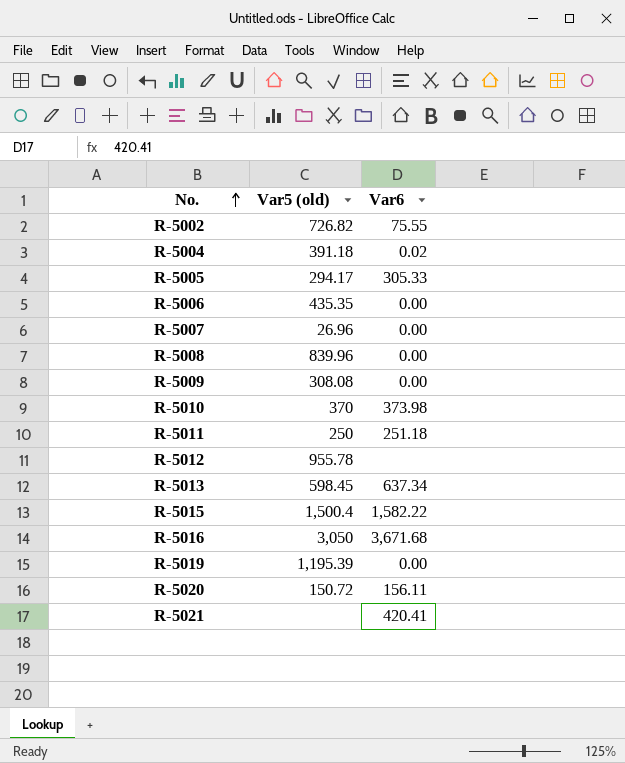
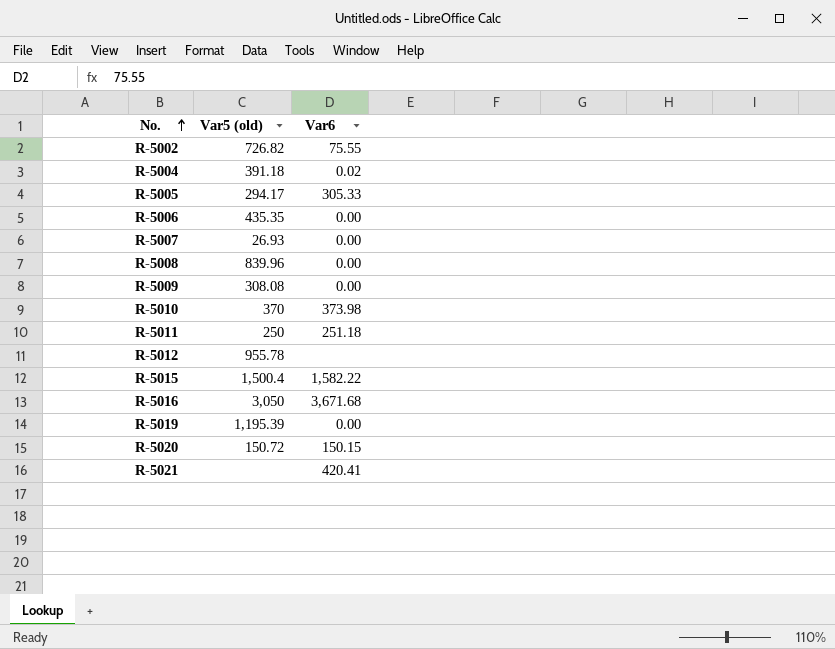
row R-5013: 598.45 | 637.34 -> none
R-5007 | Var5 (old): 26.96 -> 26.93
R-5020 | Var6: 156.11 -> 150.15

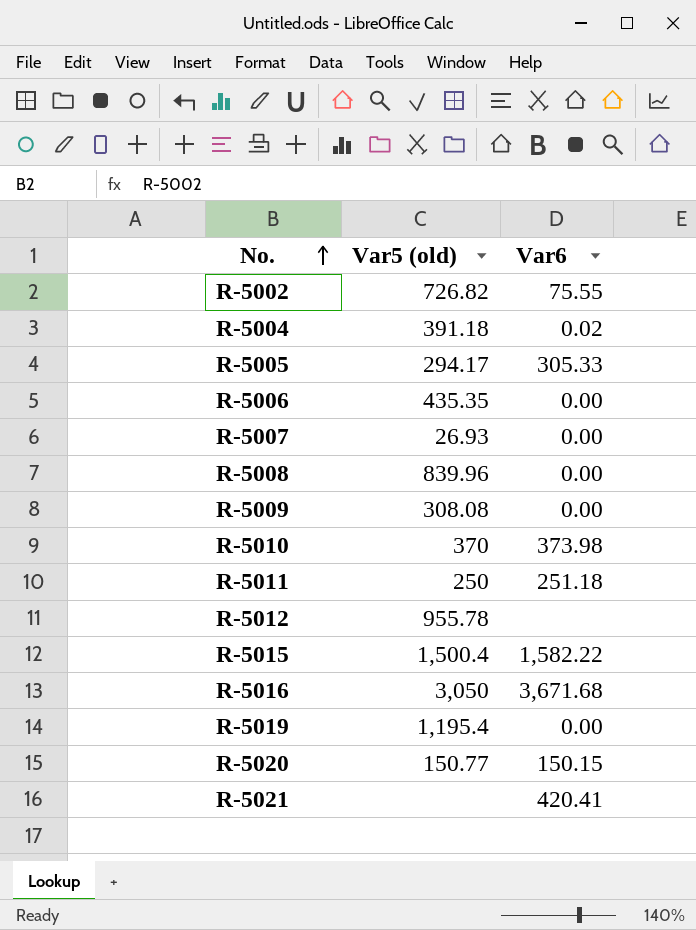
R-5019 | Var5 (old): 1,195.39 -> 1,195.4
R-5020 | Var5 (old): 150.72 -> 150.77

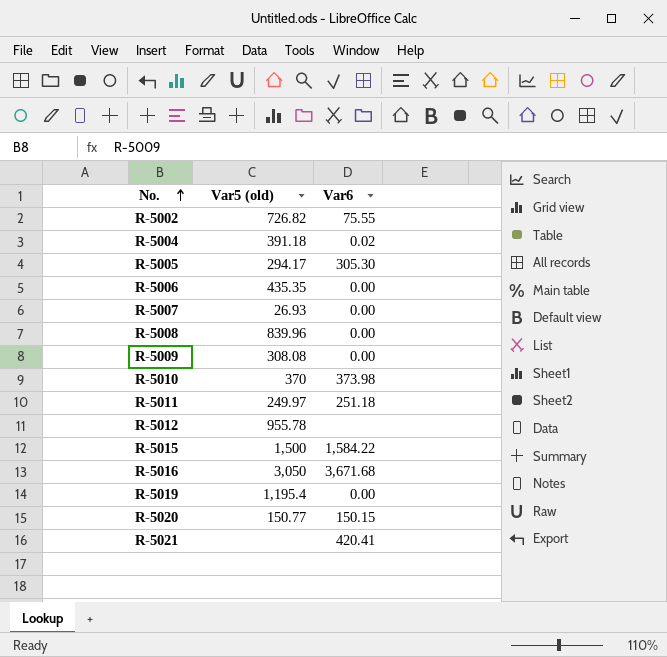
R-5005 | Var6: 305.33 -> 305.30
R-5011 | Var5 (old): 250 -> 249.97
R-5015 | Var5 (old): 1,500.4 -> 1,500
R-5015 | Var6: 1,582.22 -> 1,584.22

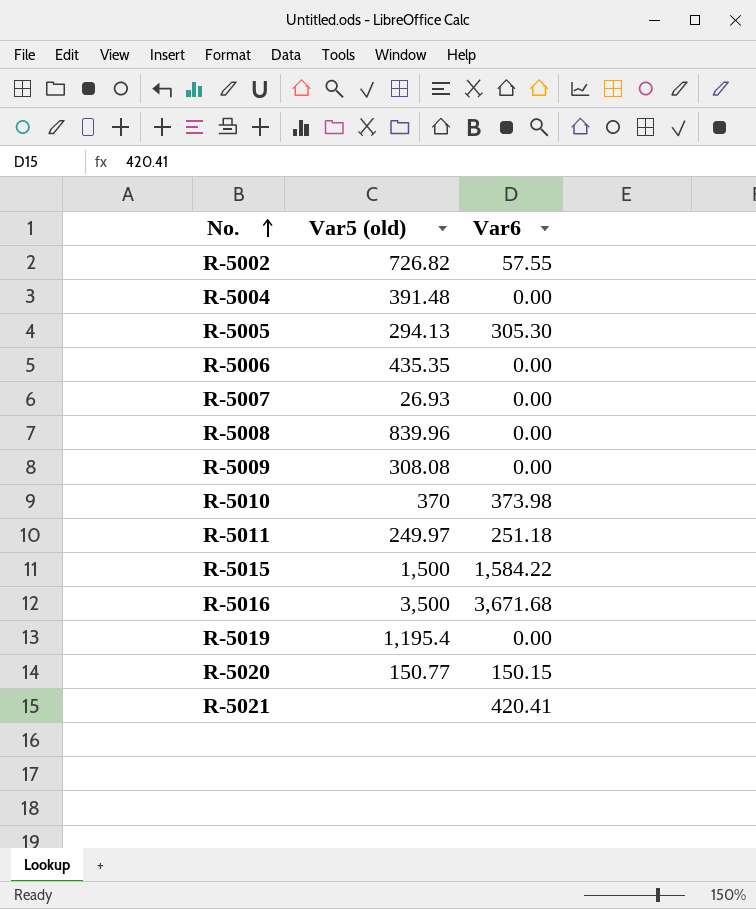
row R-5012: 955.78 | none -> none
R-5002 | Var6: 75.55 -> 57.55
R-5004 | Var5 (old): 391.18 -> 391.48
R-5004 | Var6: 0.02 -> 0.00
R-5005 | Var5 (old): 294.17 -> 294.13
R-5016 | Var5 (old): 3,050 -> 3,500

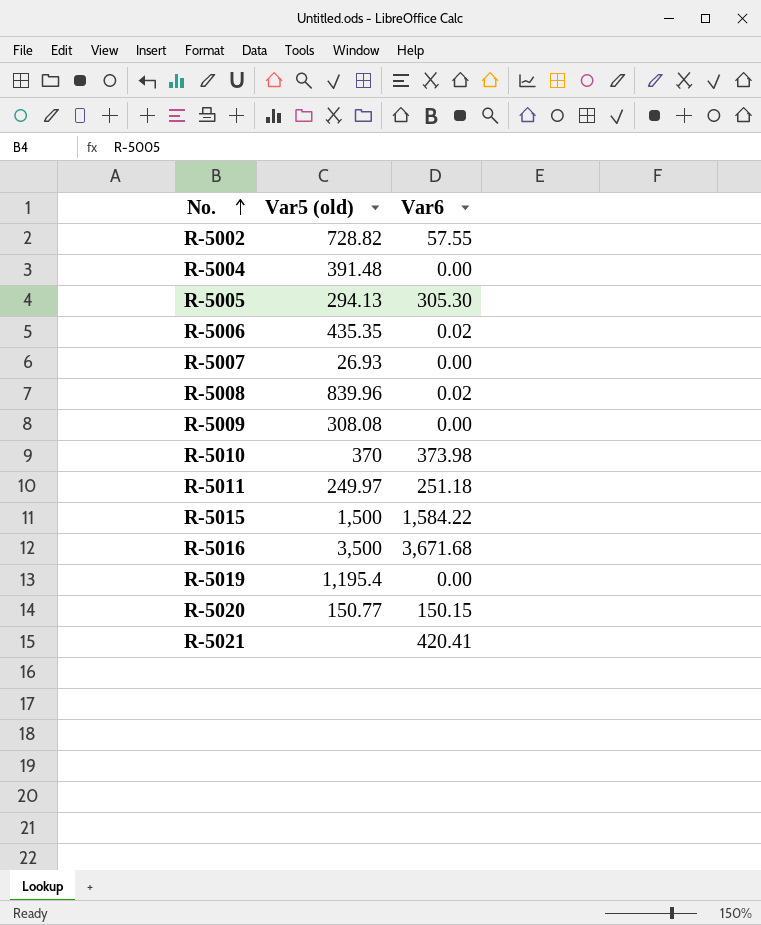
R-5002 | Var5 (old): 726.82 -> 728.82
R-5006 | Var6: 0.00 -> 0.02
R-5008 | Var6: 0.00 -> 0.02

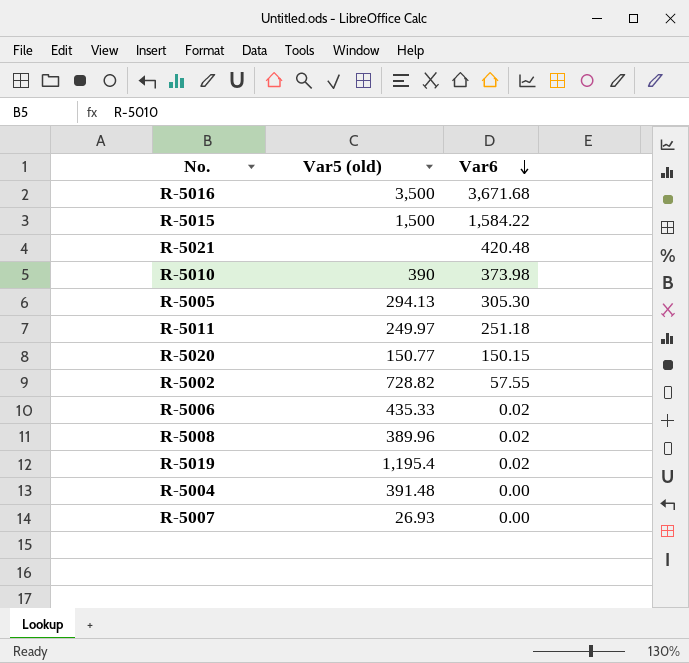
row order: No. ascending -> Var6 descending
row R-5009: 308.08 | 0.00 -> none
R-5021 | Var6: 420.41 -> 420.48
R-5010 | Var5 (old): 370 -> 390
R-5006 | Var5 (old): 435.35 -> 435.33
R-5008 | Var5 (old): 839.96 -> 389.96
R-5019 | Var6: 0.00 -> 0.02

